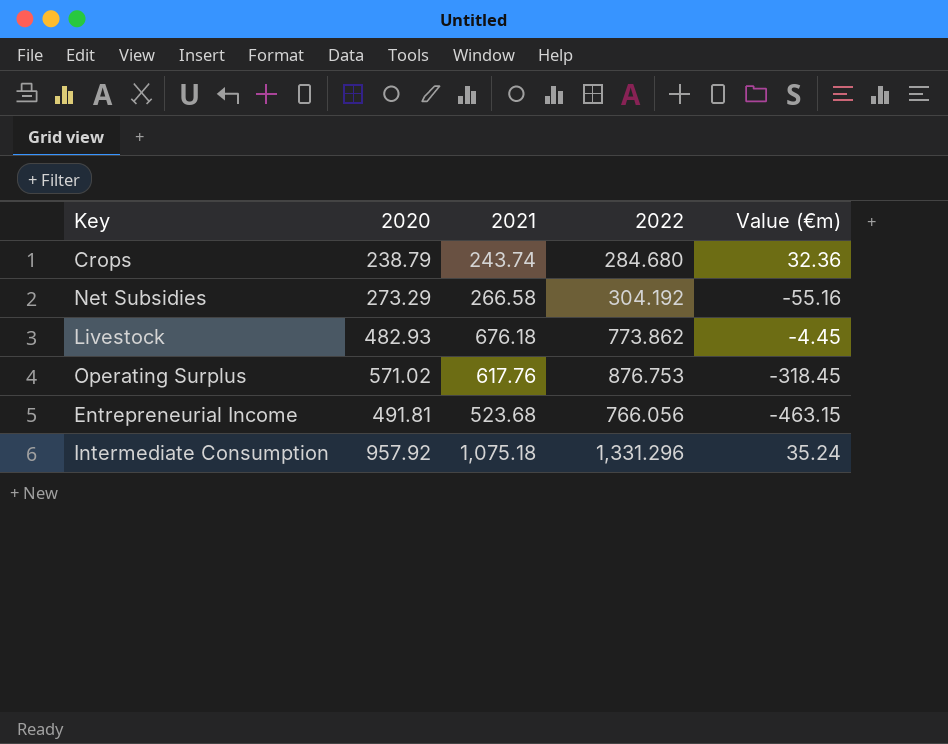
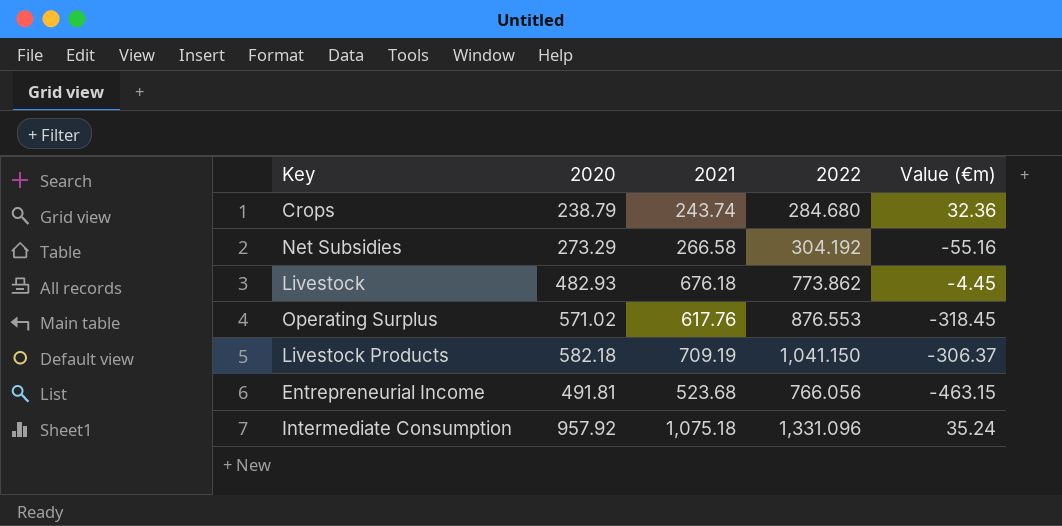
Operating Surplus | 2022: 876.753 -> 876.553
row Livestock Products: none -> 582.18 | 709.19 | 1,041.150 | -306.37
Intermediate Consumption | 2022: 1,331.296 -> 1,331.096

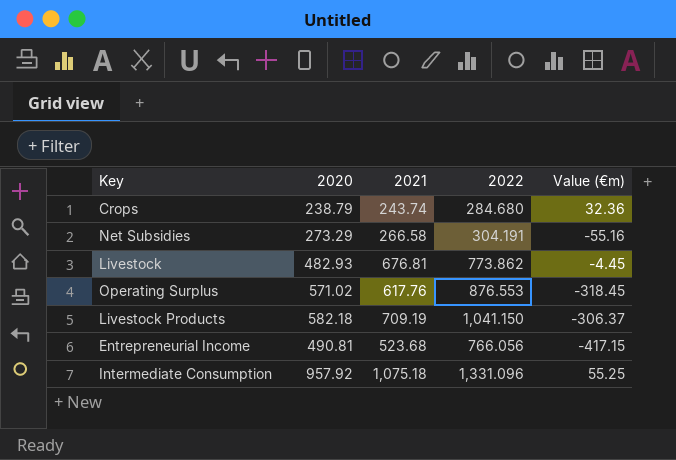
Net Subsidies | 2022: 304.192 -> 304.191
Livestock | 2021: 676.18 -> 676.81
Entrepreneurial Income | 2020: 491.81 -> 490.81
Entrepreneurial Income | Value (€m): -463.15 -> -417.15
Intermediate Consumption | Value (€m): 35.24 -> 55.25

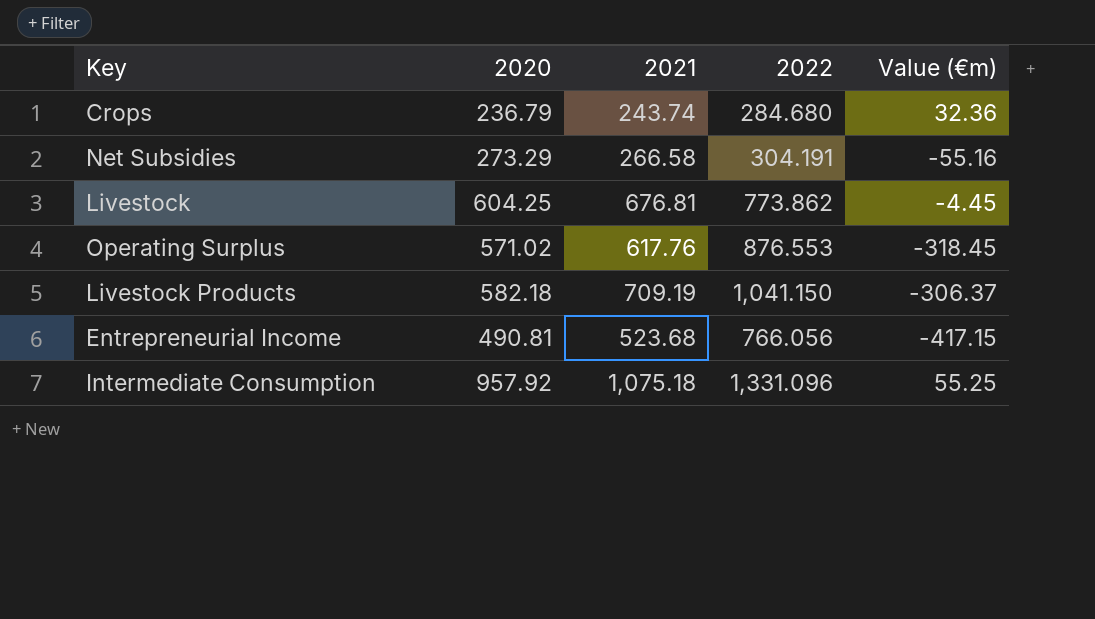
Crops | 2020: 238.79 -> 236.79
Livestock | 2020: 482.93 -> 604.25

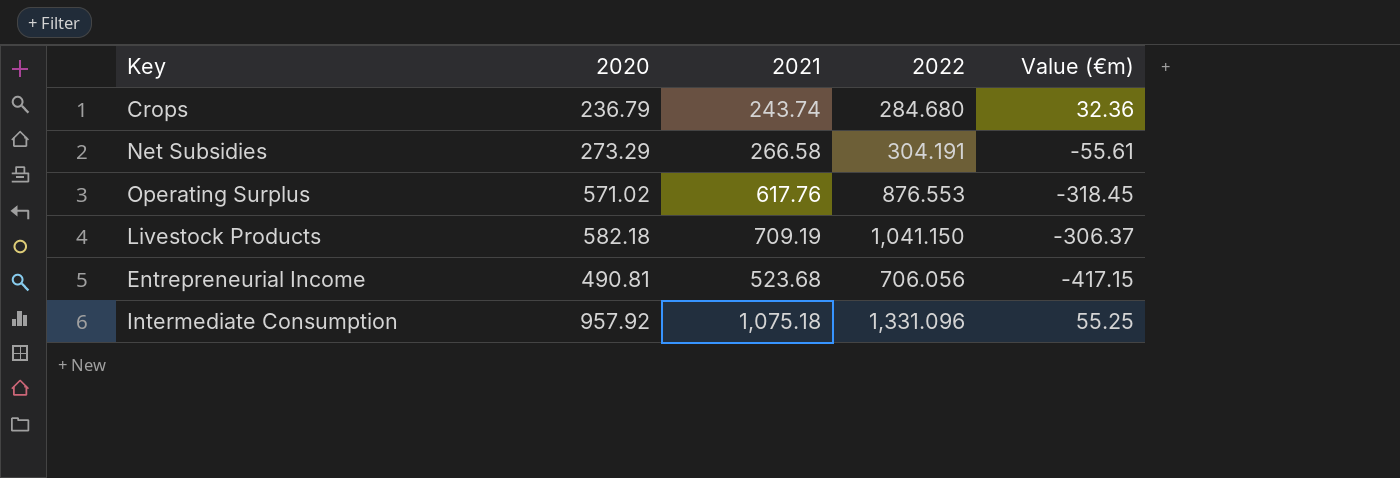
row Livestock: 604.25 | 676.81 | 773.862 | -4.45 -> none
Net Subsidies | Value (€m): -55.16 -> -55.61
Entrepreneurial Income | 2022: 766.056 -> 706.056

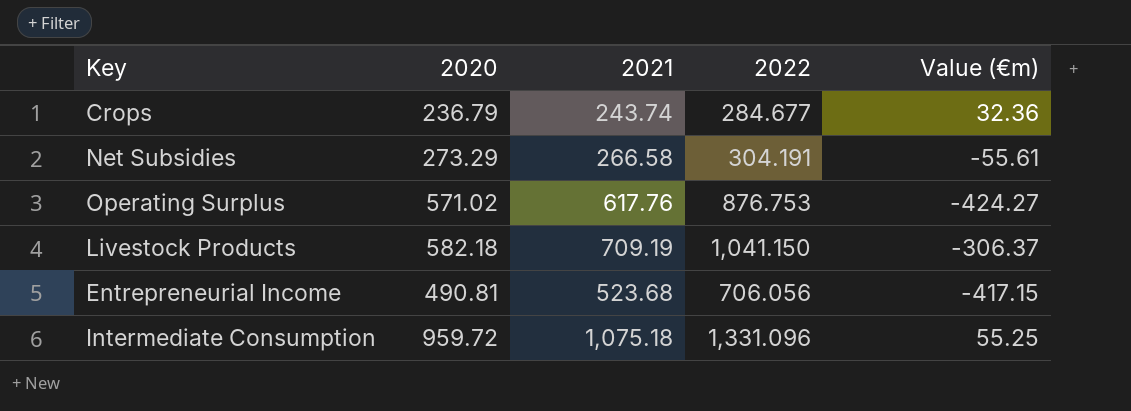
Crops | 2022: 284.680 -> 284.677
Operating Surplus | 2022: 876.553 -> 876.753
Operating Surplus | Value (€m): -318.45 -> -424.27
Intermediate Consumption | 2020: 957.92 -> 959.72

